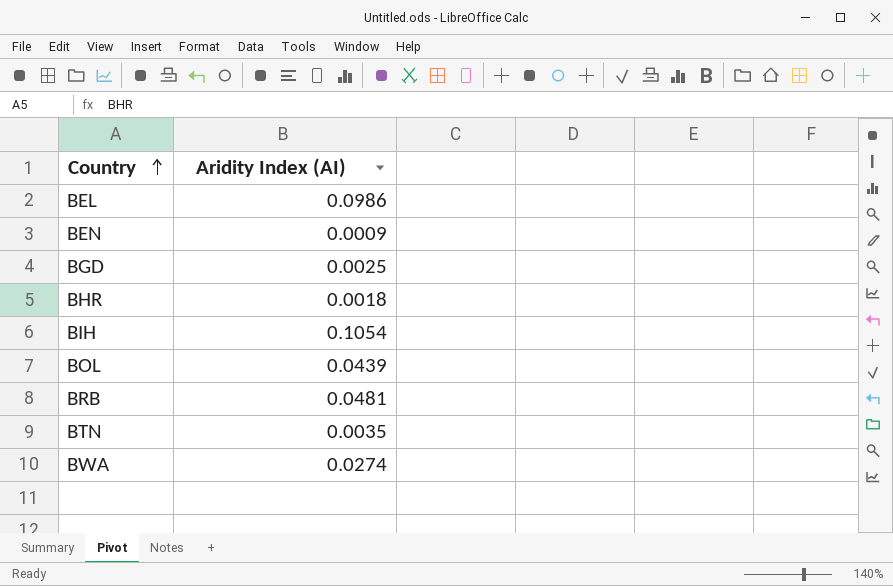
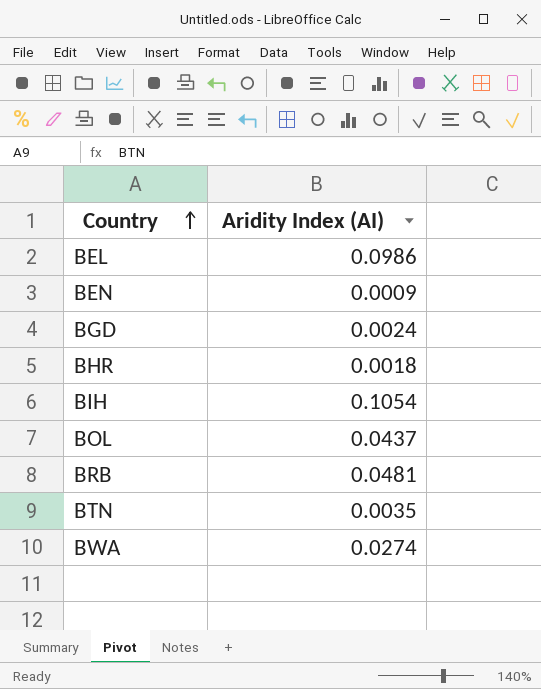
BGD | Aridity Index (AI): 0.0025 -> 0.0024
BOL | Aridity Index (AI): 0.0439 -> 0.0437

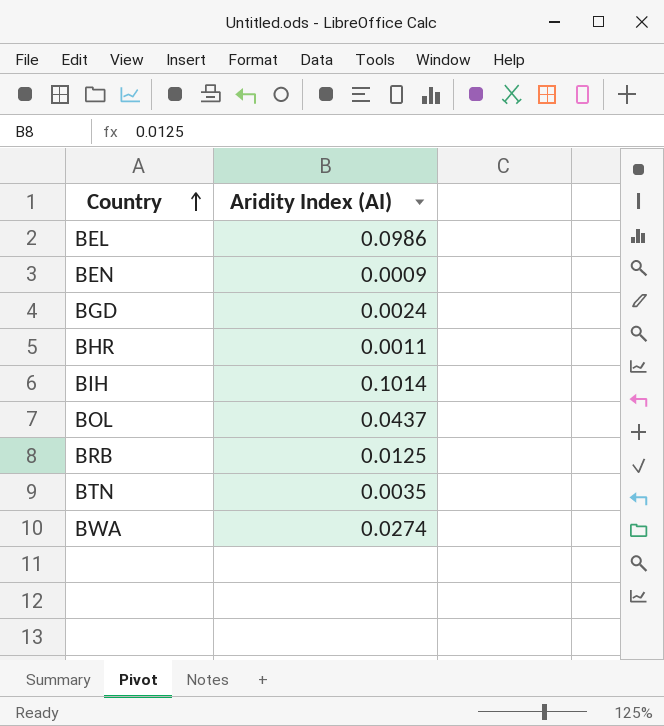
BHR | Aridity Index (AI): 0.0018 -> 0.0011
BIH | Aridity Index (AI): 0.1054 -> 0.1014
BRB | Aridity Index (AI): 0.0481 -> 0.0125

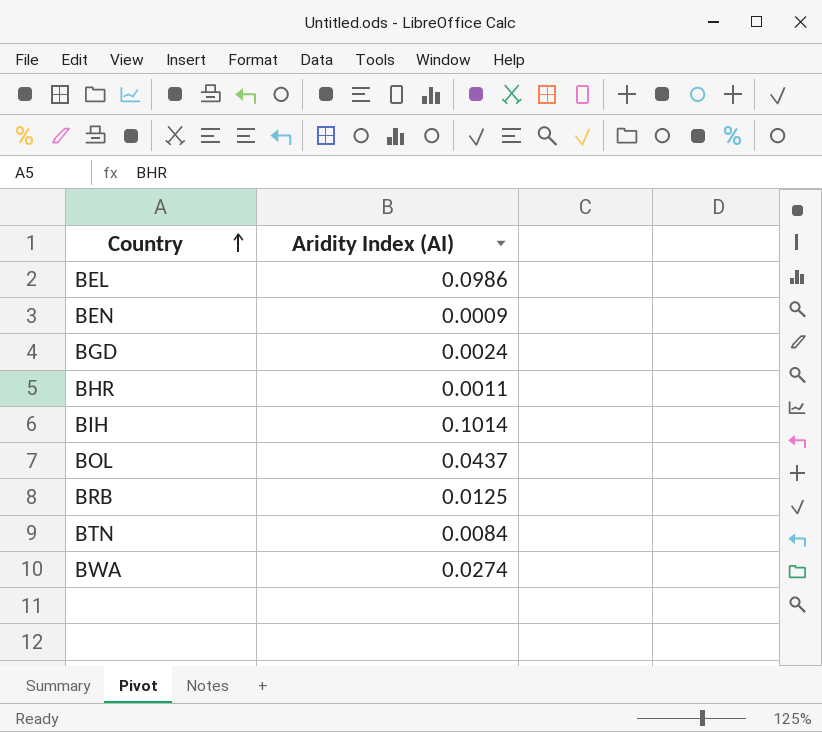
BTN | Aridity Index (AI): 0.0035 -> 0.0084

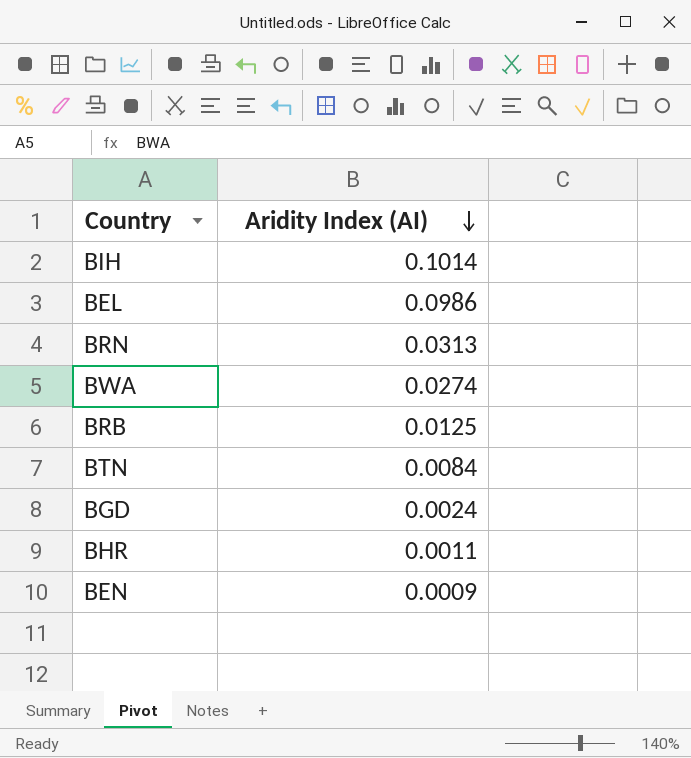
row order: Country ascending -> Aridity Index (AI) descending
row BOL: 0.0437 -> none
row BRN: none -> 0.0313

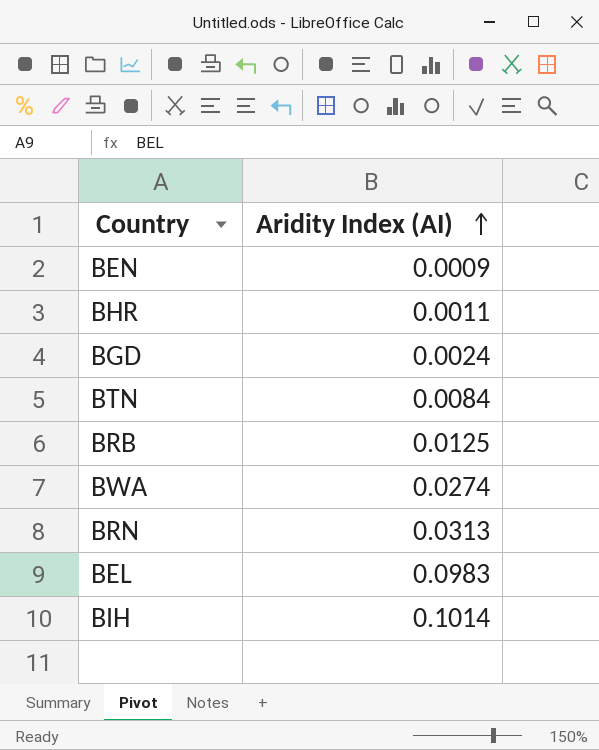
row order: Aridity Index (AI) descending -> Aridity Index (AI) ascending
BEL | Aridity Index (AI): 0.0986 -> 0.0983

